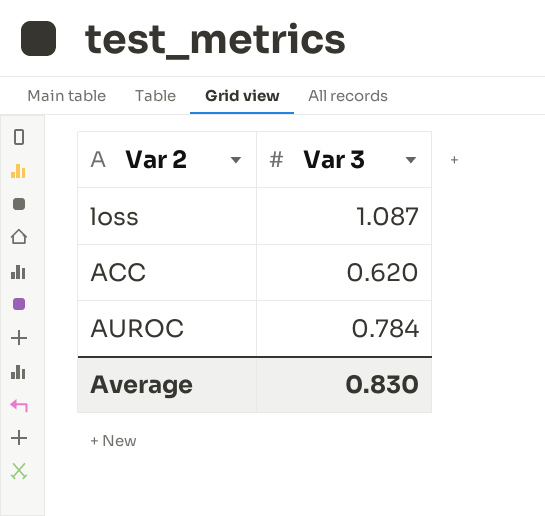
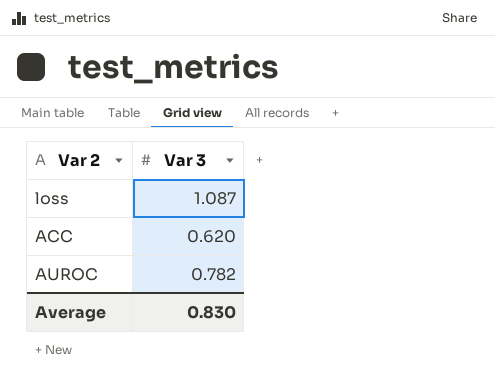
AUROC | Var 3: 0.784 -> 0.782

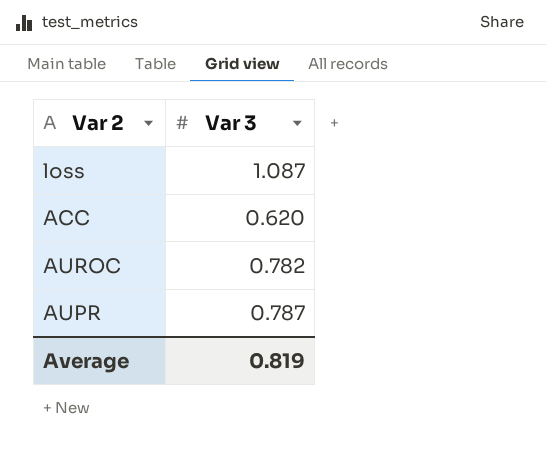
row AUPR: none -> 0.787
Average | Var 3: 0.830 -> 0.819

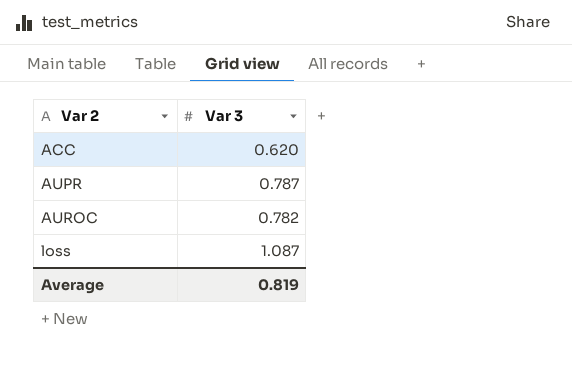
row order: none -> Var 2 ascending

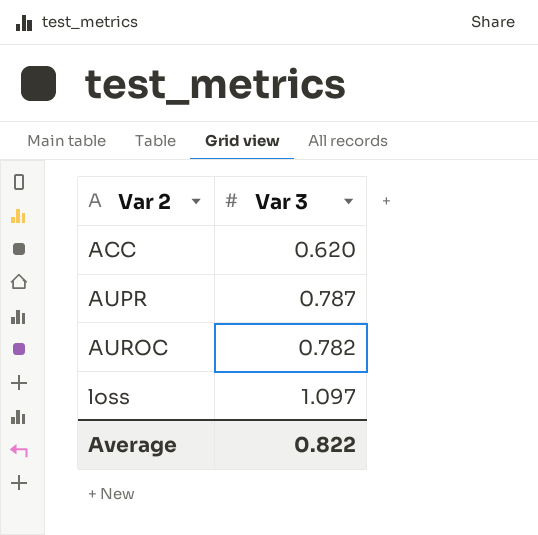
loss | Var 3: 1.087 -> 1.097
Average | Var 3: 0.819 -> 0.822

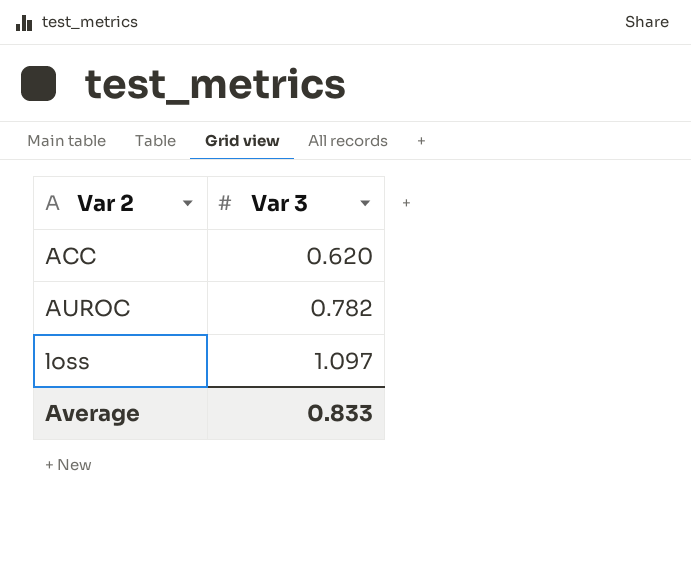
row AUPR: 0.787 -> none
Average | Var 3: 0.822 -> 0.833

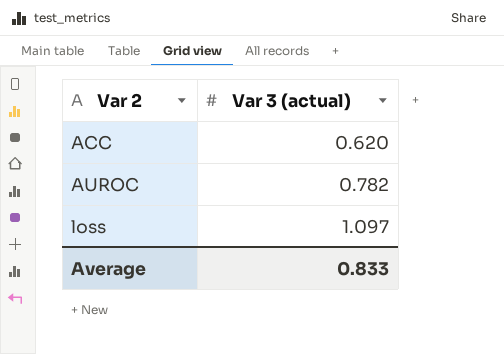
column name: Var 3 -> Var 3 (actual)

